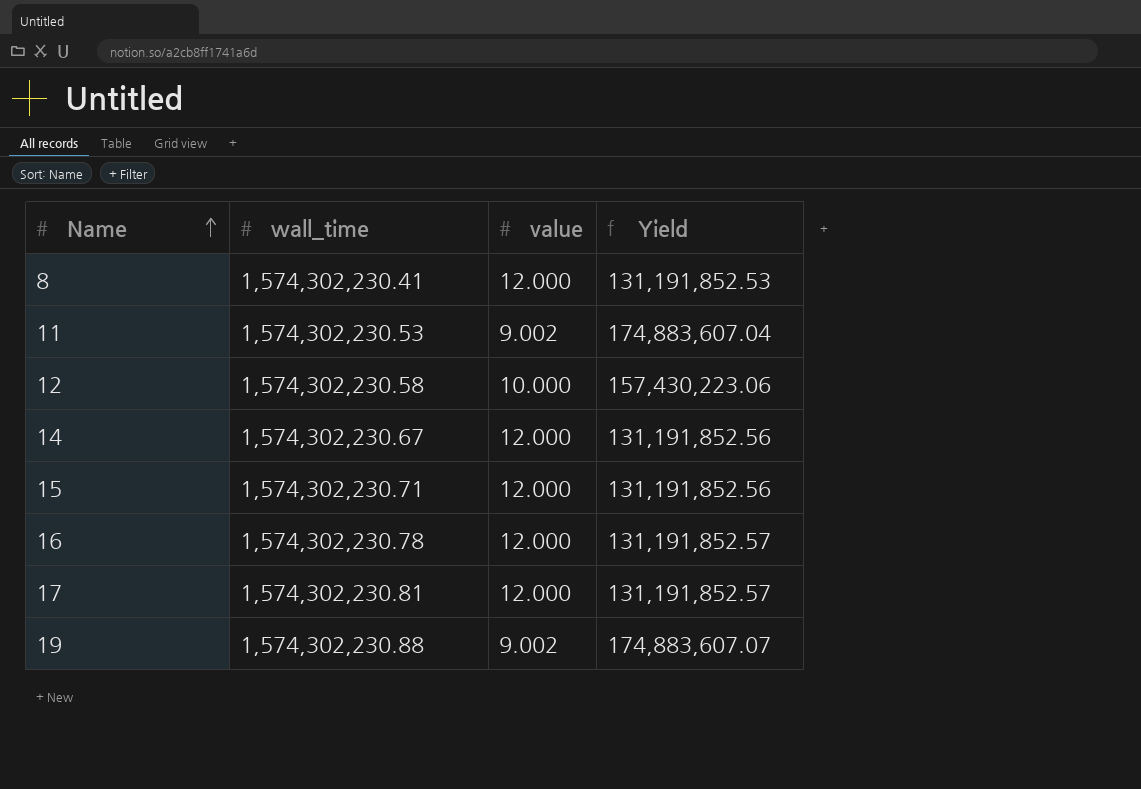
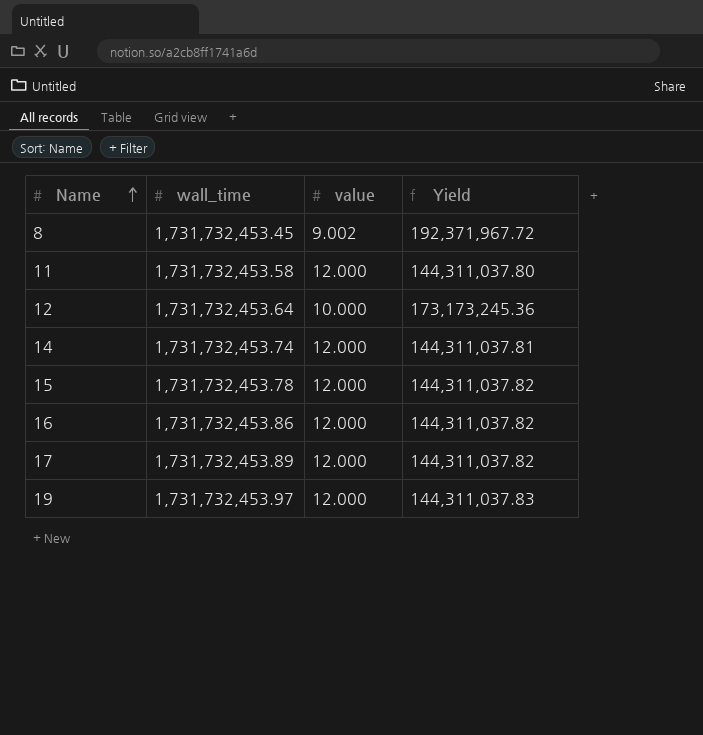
8 | wall_time: 1,574,302,230.41 -> 1,731,732,453.45
8 | value: 12.000 -> 9.002
8 | Yield: 131,191,852.53 -> 192,371,967.72
11 | wall_time: 1,574,302,230.53 -> 1,731,732,453.58
11 | value: 9.002 -> 12.000
11 | Yield: 174,883,607.04 -> 144,311,037.80
12 | wall_time: 1,574,302,230.58 -> 1,731,732,453.64
12 | Yield: 157,430,223.06 -> 173,173,245.36
14 | wall_time: 1,574,302,230.67 -> 1,731,732,453.74
14 | Yield: 131,191,852.56 -> 144,311,037.81
15 | wall_time: 1,574,302,230.71 -> 1,731,732,453.78
15 | Yield: 131,191,852.56 -> 144,311,037.82
16 | wall_time: 1,574,302,230.78 -> 1,731,732,453.86
16 | Yield: 131,191,852.57 -> 144,311,037.82
17 | wall_time: 1,574,302,230.81 -> 1,731,732,453.89
17 | Yield: 131,191,852.57 -> 144,311,037.82
19 | wall_time: 1,574,302,230.88 -> 1,731,732,453.97
19 | value: 9.002 -> 12.000
19 | Yield: 174,883,607.07 -> 144,311,037.83

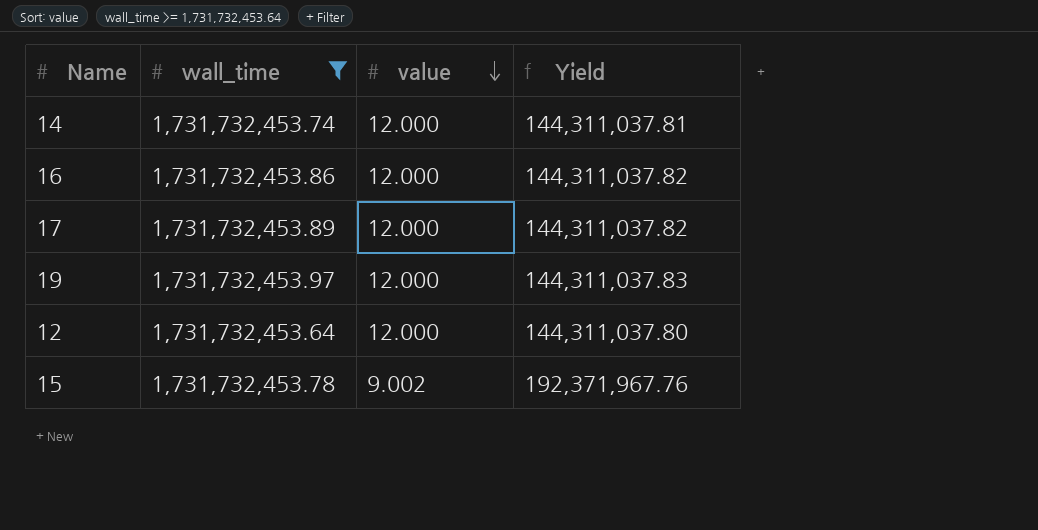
filter: none -> wall_time >= 1,731,732,453.64
row order: Name ascending -> value descending
12 | value: 10.000 -> 12.000
12 | Yield: 173,173,245.36 -> 144,311,037.80
15 | value: 12.000 -> 9.002
15 | Yield: 144,311,037.82 -> 192,371,967.76

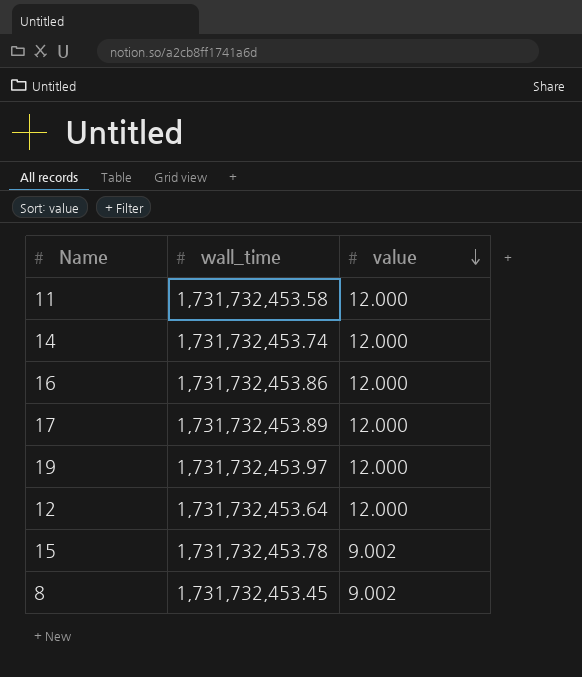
filter: wall_time >= 1,731,732,453.64 -> none
column Yield | formula: [wall_time] / [value] -> none

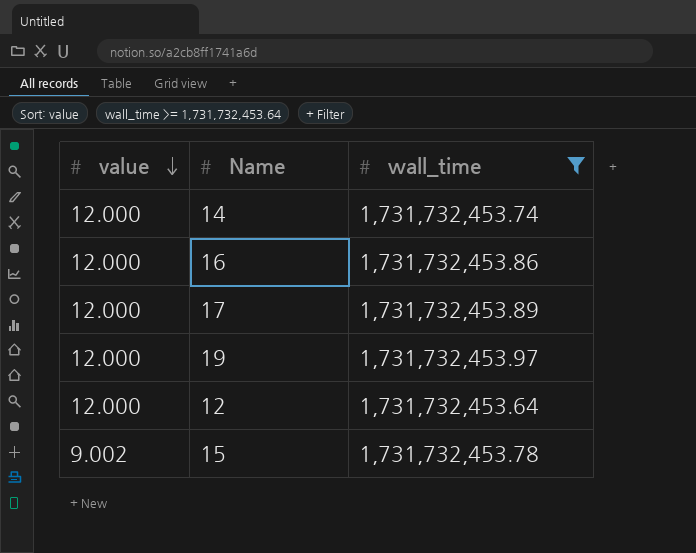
filter: none -> wall_time >= 1,731,732,453.64
column value | position: 3 -> 1

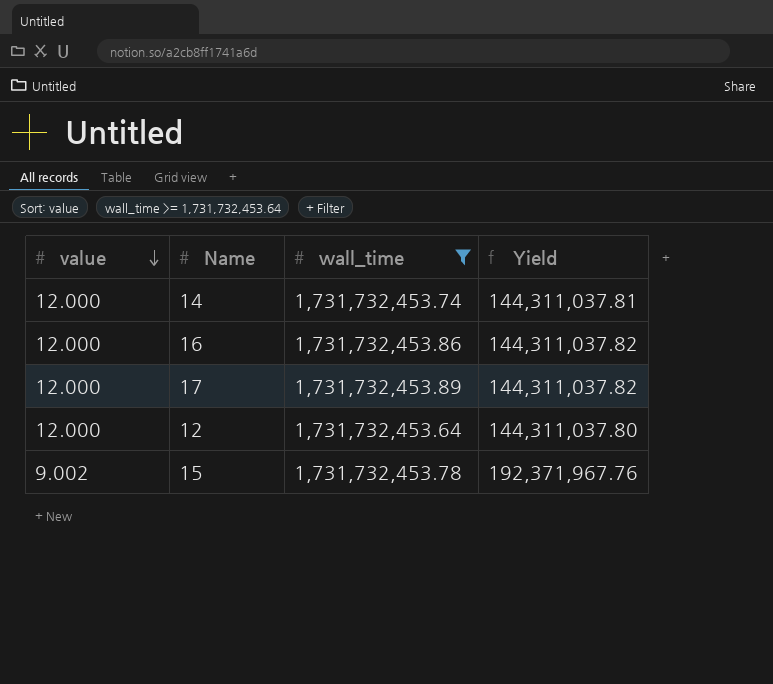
column Yield | formula: none -> [wall_time] / [value]
row 19: 12.000 | 1,731,732,453.97 -> none

